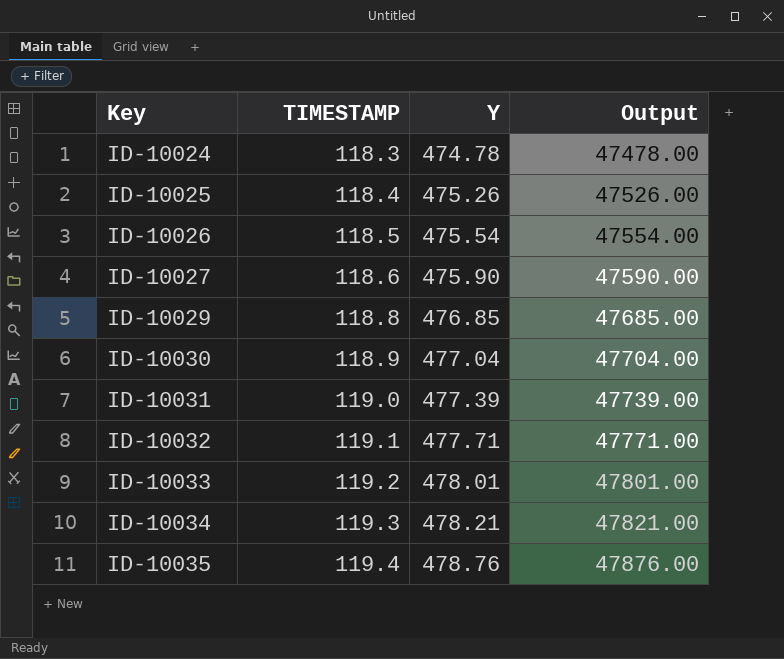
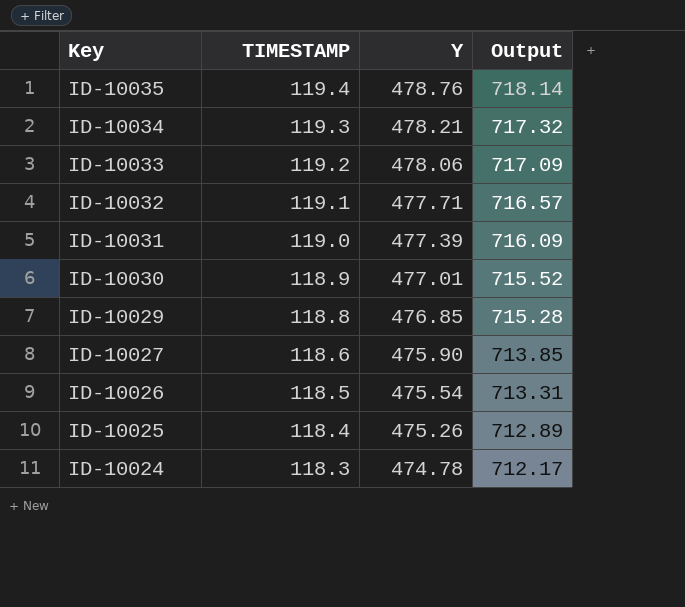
row order: Key ascending -> Key descending
column Output | formula: [Y] * 100 -> [Y] * 1.5
ID-10033 | Y: 478.01 -> 478.06
ID-10030 | Y: 477.04 -> 477.01

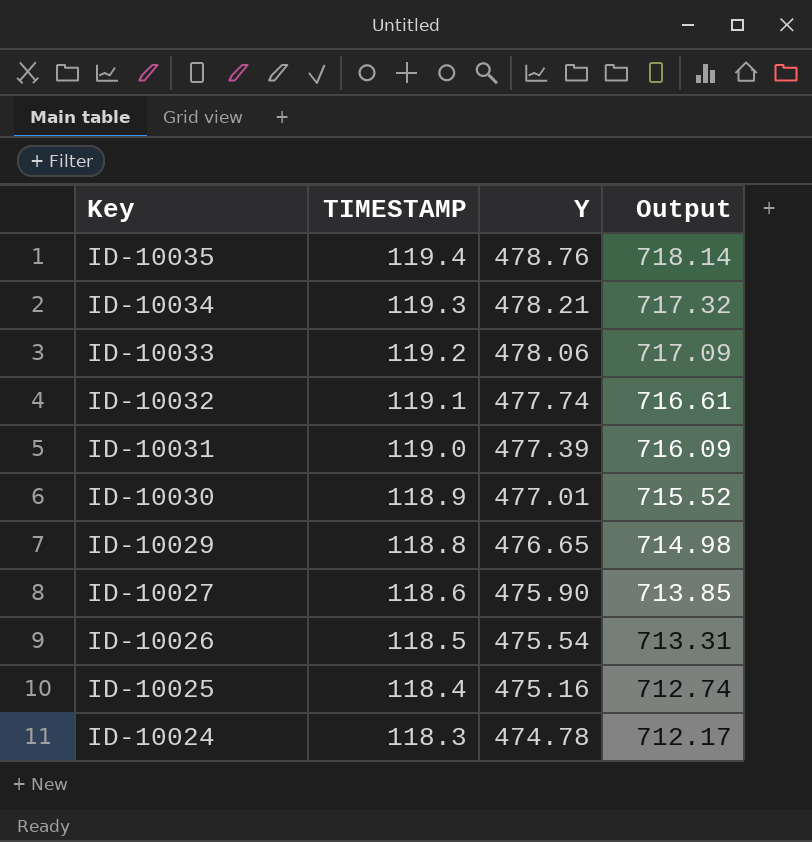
ID-10032 | Y: 477.71 -> 477.74
ID-10032 | Output: 716.57 -> 716.61
ID-10029 | Y: 476.85 -> 476.65
ID-10029 | Output: 715.28 -> 714.98
ID-10025 | Y: 475.26 -> 475.16
ID-10025 | Output: 712.89 -> 712.74

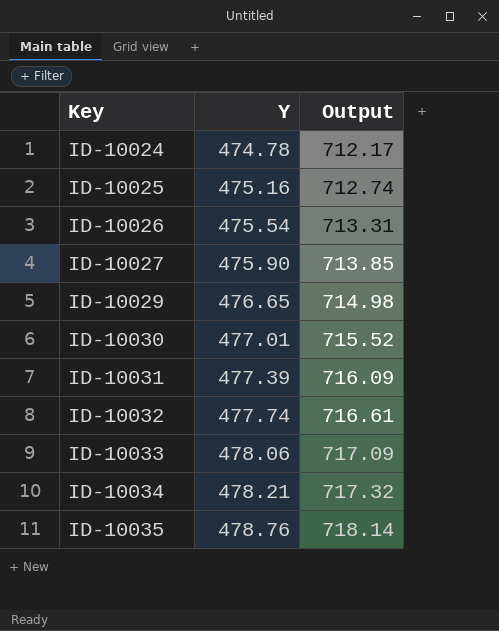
row order: Key descending -> Key ascending
column TIMESTAMP | position: 2 -> none

